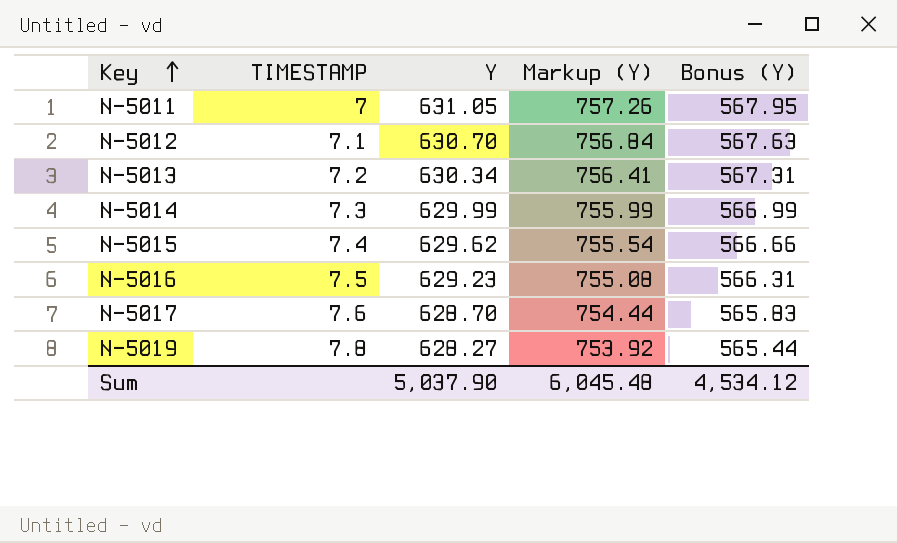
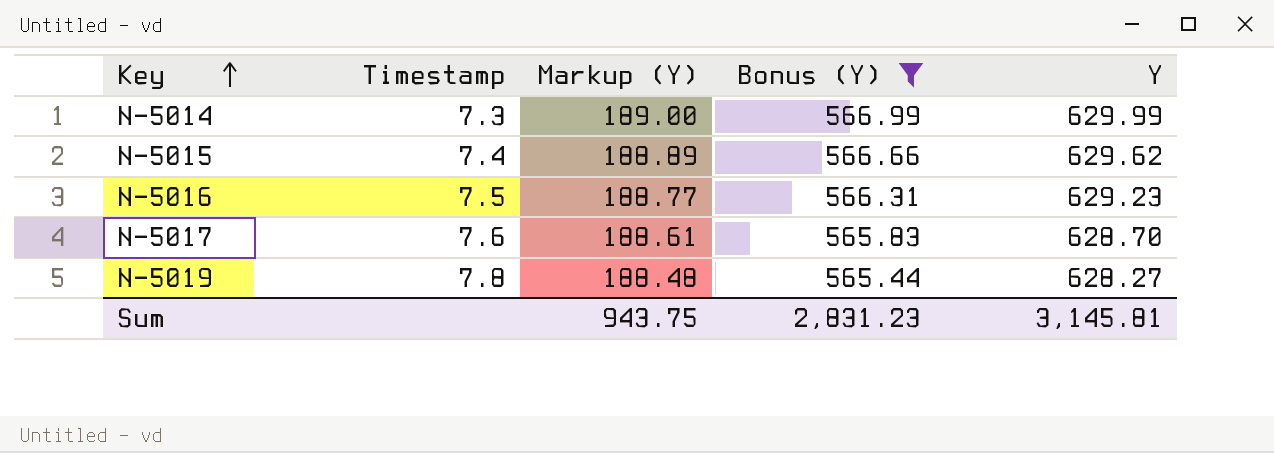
filter: none -> Bonus (Y) <= 566.99
column name: TIMESTAMP -> Timestamp
column Markup (Y) | formula: [Y] * 1.2 -> [Y] * 0.3
column Y | position: 3 -> 5
Sum | Markup (Y): 6,045.48 -> 943.75
Sum | Bonus (Y): 4,534.12 -> 2,831.23
Sum | Y: 5,037.90 -> 3,145.81

